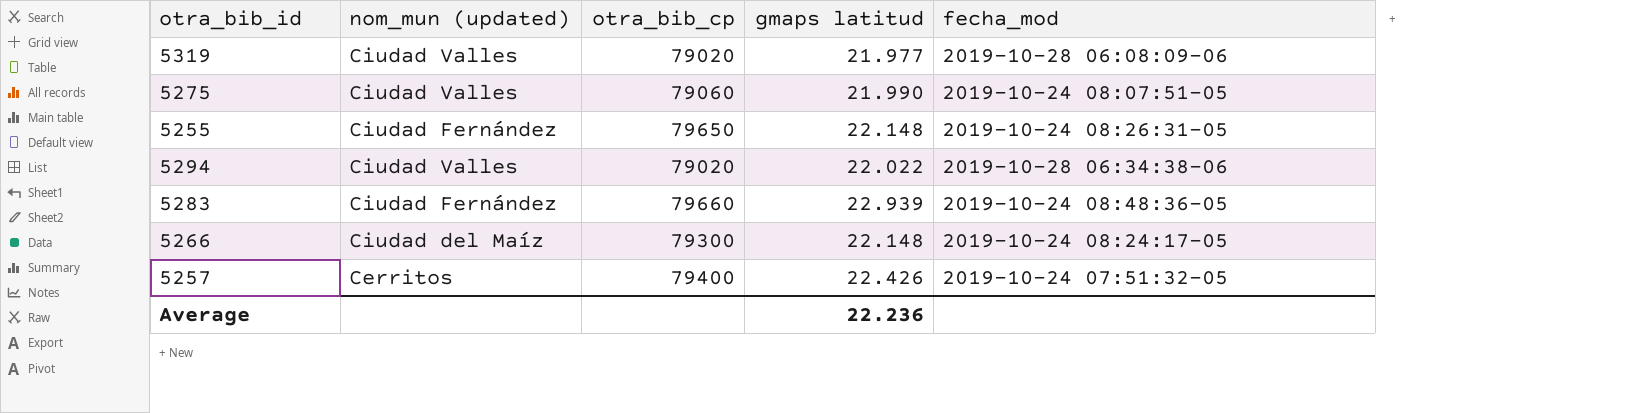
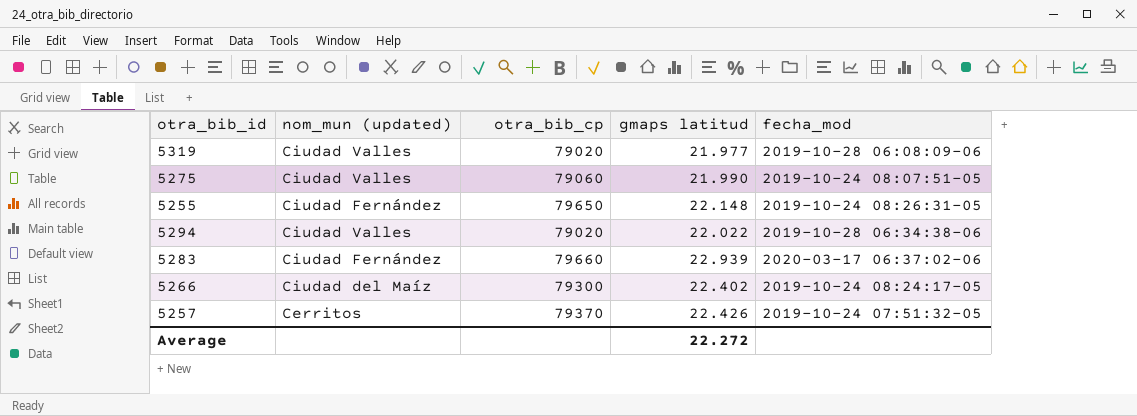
5283 | fecha_mod: 2019-10-24 08:48:36-05 -> 2020-03-17 06:37:02-06
5266 | gmaps latitud: 22.148 -> 22.402
5257 | otra_bib_cp: 79400 -> 79370
Average | gmaps latitud: 22.236 -> 22.272

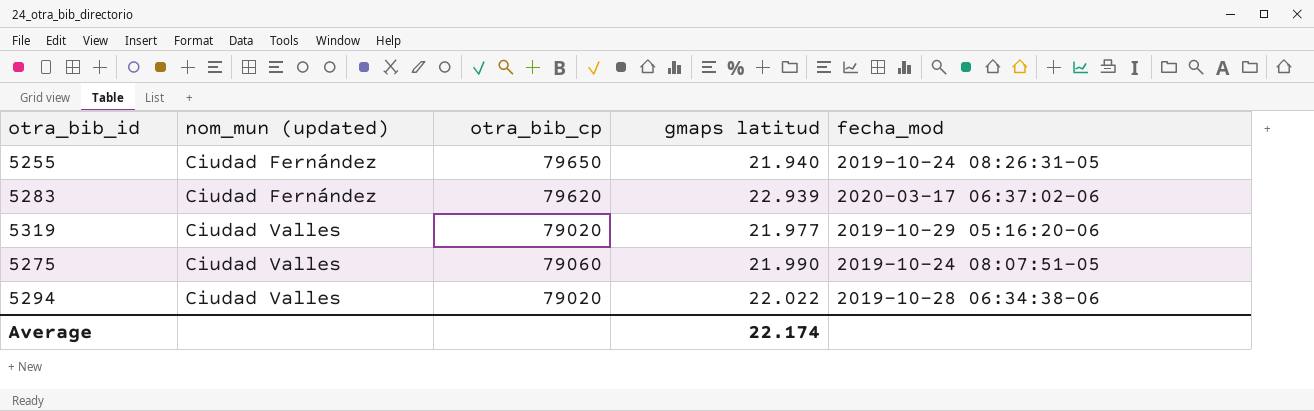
row order: none -> nom_mun (updated) ascending
row 5266: Ciudad del Maíz | 79300 | 22.402 | 2019-10-24 08:24:17-05 -> none
row 5257: Cerritos | 79370 | 22.426 | 2019-10-24 07:51:32-05 -> none
5255 | gmaps latitud: 22.148 -> 21.940
5283 | otra_bib_cp: 79660 -> 79620
5319 | fecha_mod: 2019-10-28 06:08:09-06 -> 2019-10-29 05:16:20-06
Average | gmaps latitud: 22.272 -> 22.174

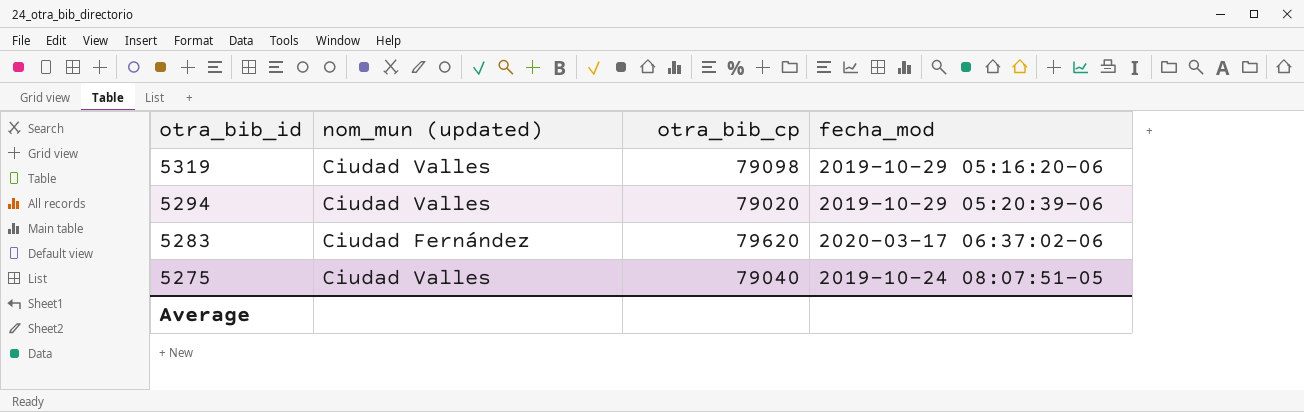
row order: nom_mun (updated) ascending -> otra_bib_id descending
column gmaps latitud | position: 4 -> none
row 5255: Ciudad Fernández | 79650 | 21.940 | 2019-10-24 08:26:31-05 -> none
5319 | otra_bib_cp: 79020 -> 79098
5294 | fecha_mod: 2019-10-28 06:34:38-06 -> 2019-10-29 05:20:39-06
5275 | otra_bib_cp: 79060 -> 79040

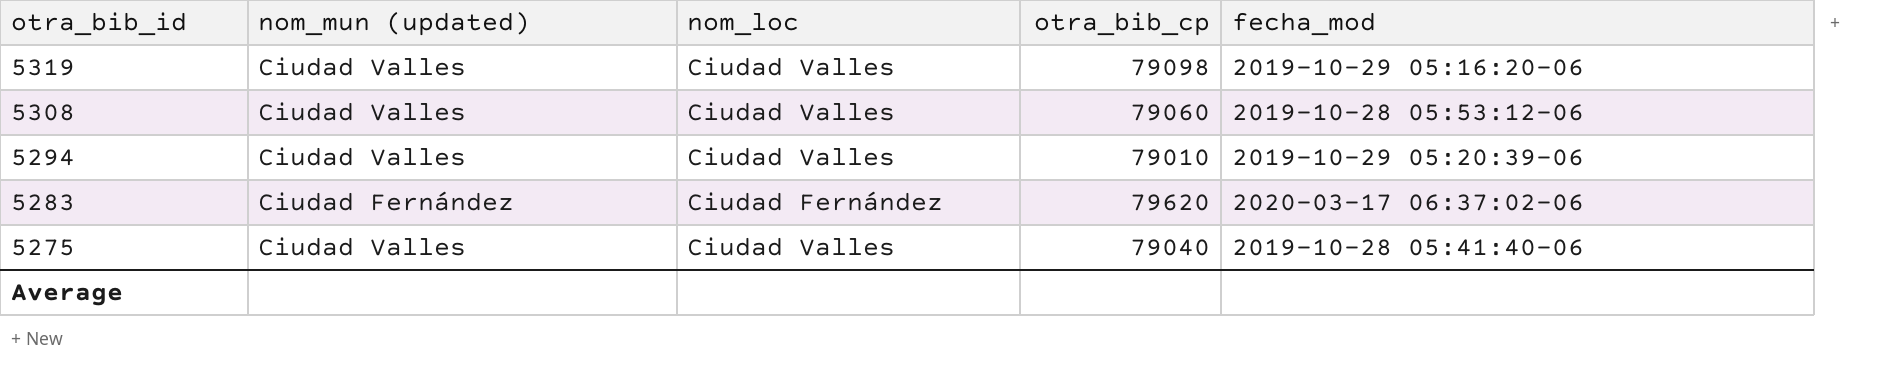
column nom_loc | position: none -> 3
row 5308: none -> Ciudad Valles | Ciudad Valles | 79060 | 2019-10-28 05:53:12-06
5294 | otra_bib_cp: 79020 -> 79010
5275 | fecha_mod: 2019-10-24 08:07:51-05 -> 2019-10-28 05:41:40-06

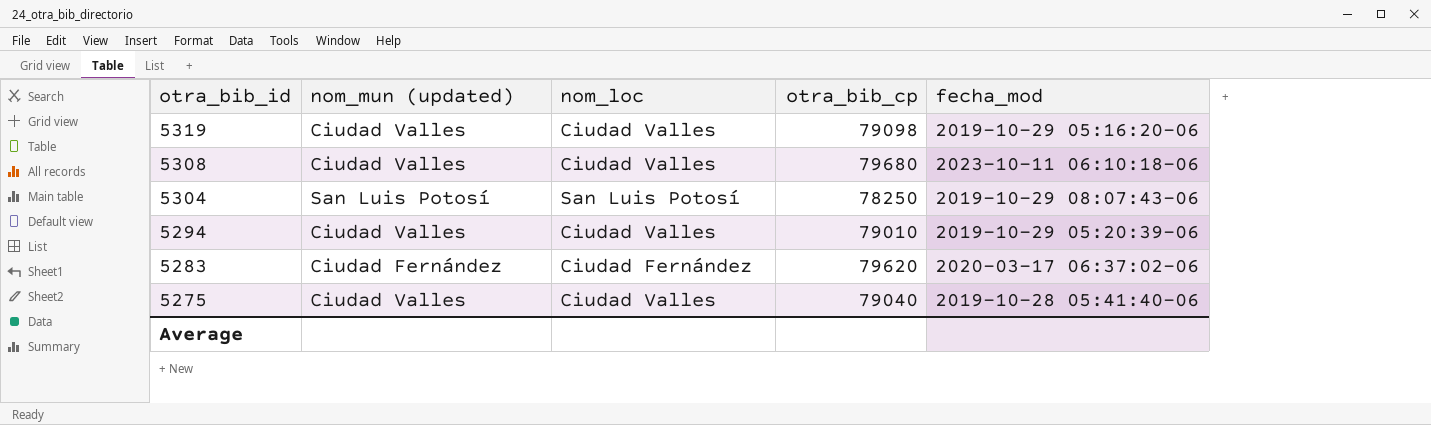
5308 | otra_bib_cp: 79060 -> 79680
5308 | fecha_mod: 2019-10-28 05:53:12-06 -> 2023-10-11 06:10:18-06
row 5304: none -> San Luis Potosí | San Luis Potosí | 78250 | 2019-10-29 08:07:43-06

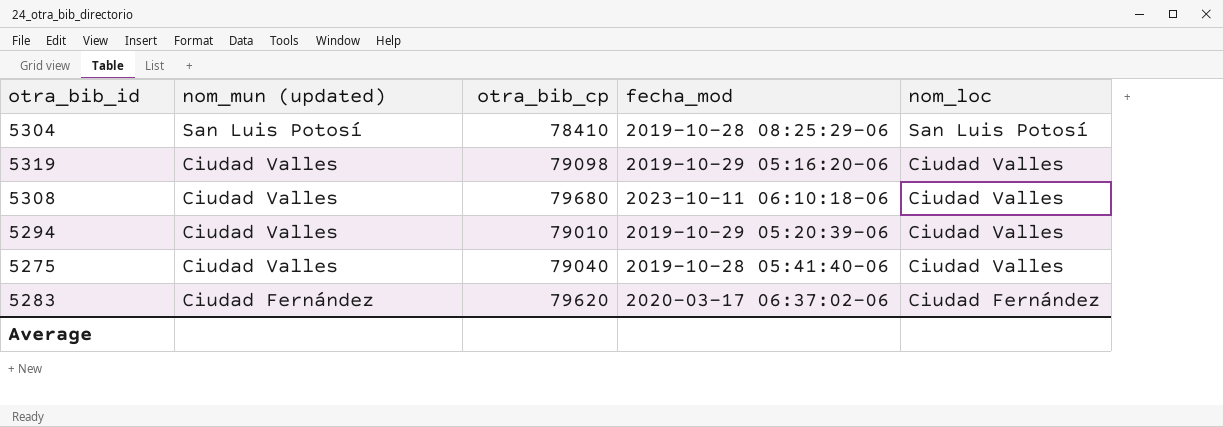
row order: otra_bib_id descending -> nom_mun (updated) descending
column nom_loc | position: 3 -> 5
5304 | otra_bib_cp: 78250 -> 78410
5304 | fecha_mod: 2019-10-29 08:07:43-06 -> 2019-10-28 08:25:29-06

